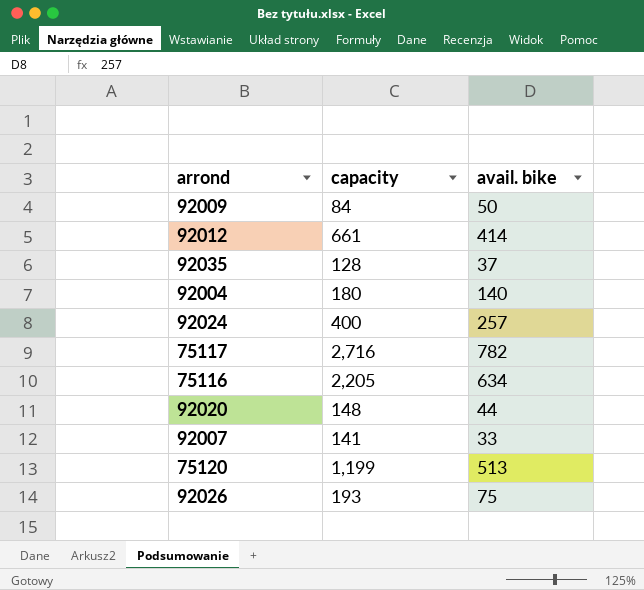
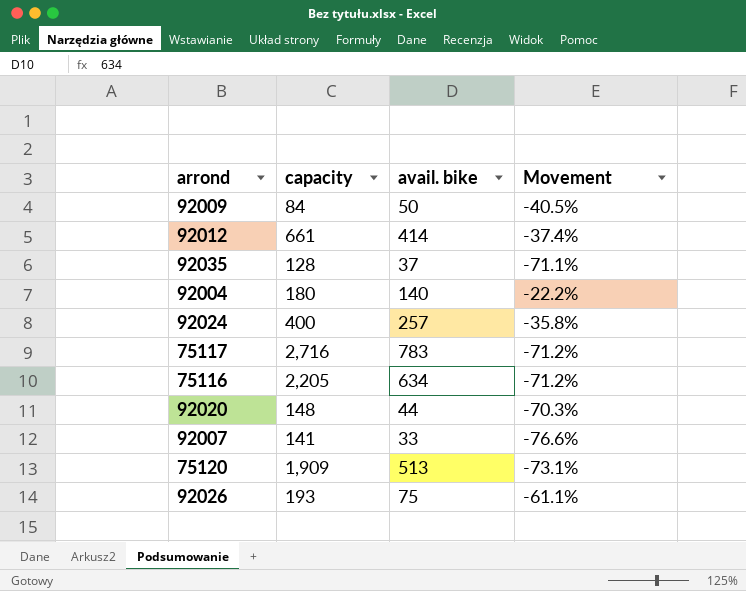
column Movement | formula: none -> ([avail. bike] - [capacity]) / [capacity]
75117 | avail. bike: 782 -> 783
75120 | capacity: 1,199 -> 1,909

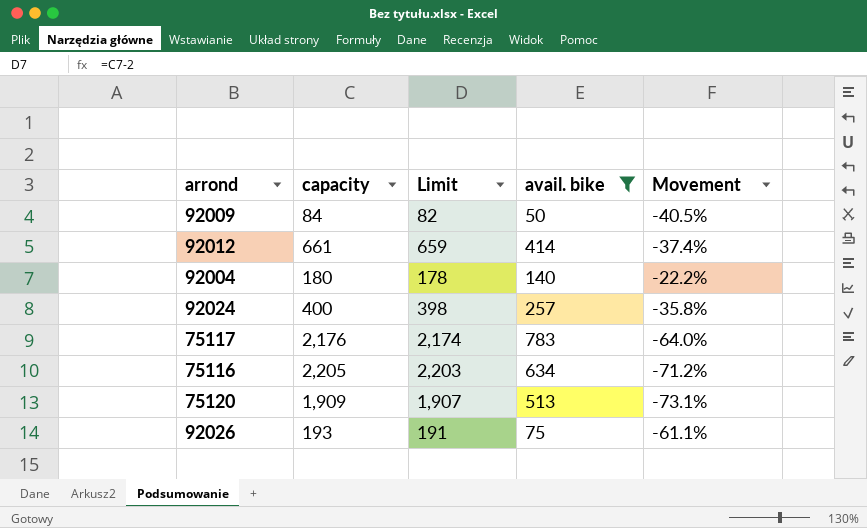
filter: none -> avail. bike >= 50
column Limit | formula: none -> [capacity] - 2
75117 | capacity: 2,716 -> 2,176
75117 | Movement: -71.2% -> -64.0%

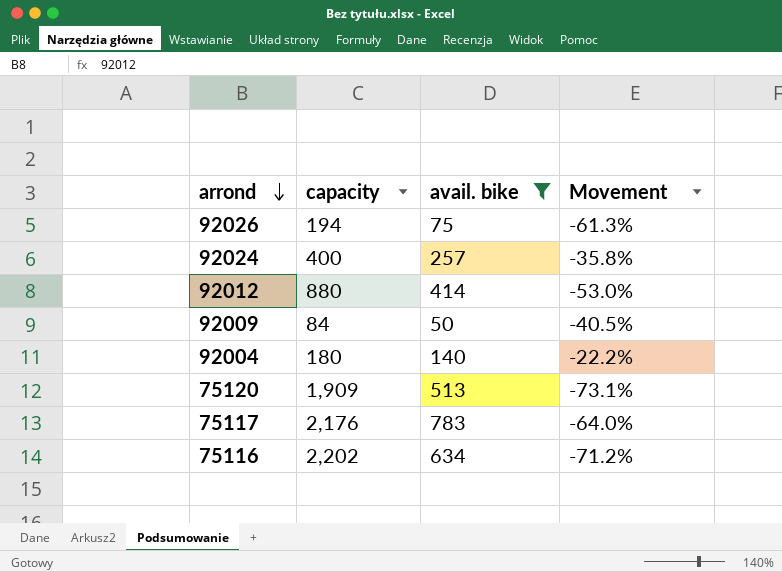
row order: none -> arrond descending
column Limit | formula: [capacity] - 2 -> none
92026 | capacity: 193 -> 194
92026 | Movement: -61.1% -> -61.3%
92012 | capacity: 661 -> 880
92012 | Movement: -37.4% -> -53.0%
75116 | capacity: 2,205 -> 2,202

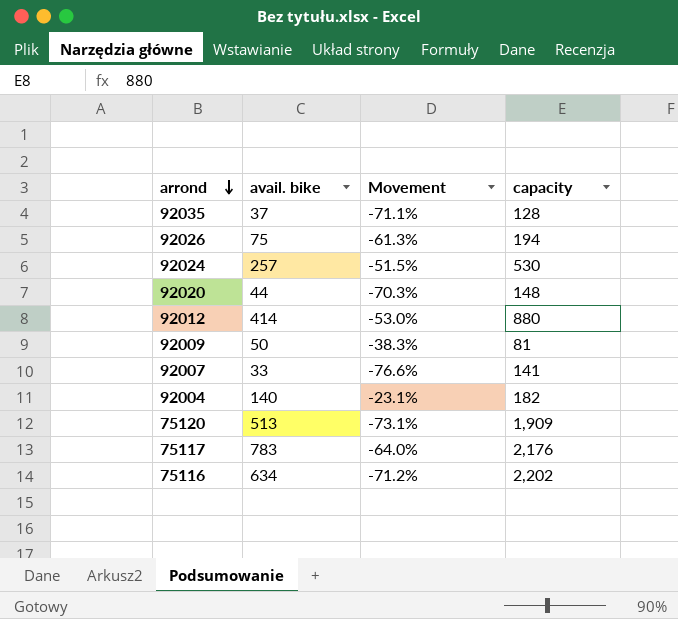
filter: avail. bike >= 50 -> none
column capacity | position: 2 -> 4
92024 | Movement: -35.8% -> -51.5%
92024 | capacity: 400 -> 530
92009 | Movement: -40.5% -> -38.3%
92009 | capacity: 84 -> 81
92004 | Movement: -22.2% -> -23.1%
92004 | capacity: 180 -> 182

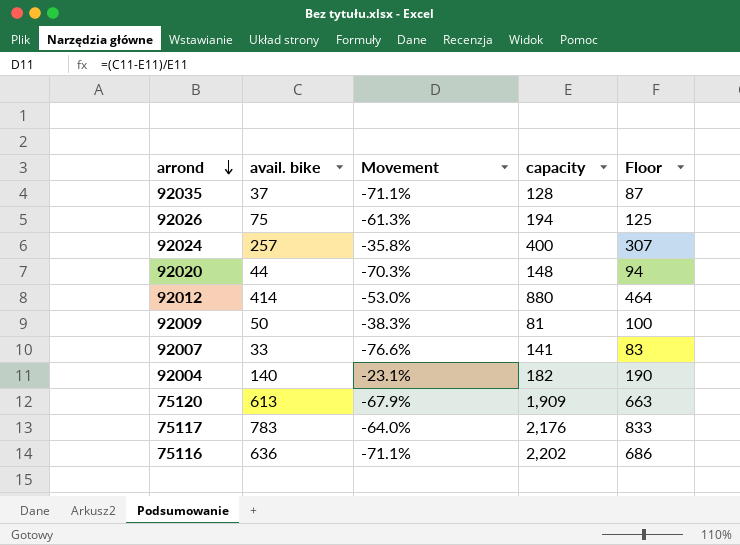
column Floor | formula: none -> [avail. bike] + 50
92024 | Movement: -51.5% -> -35.8%
92024 | capacity: 530 -> 400
75120 | avail. bike: 513 -> 613
75120 | Movement: -73.1% -> -67.9%
75116 | avail. bike: 634 -> 636
75116 | Movement: -71.2% -> -71.1%

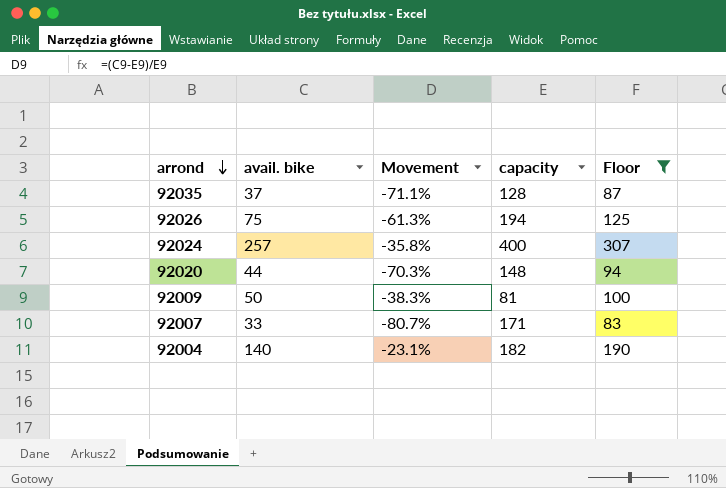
filter: none -> Floor <= 307
92007 | Movement: -76.6% -> -80.7%
92007 | capacity: 141 -> 171

